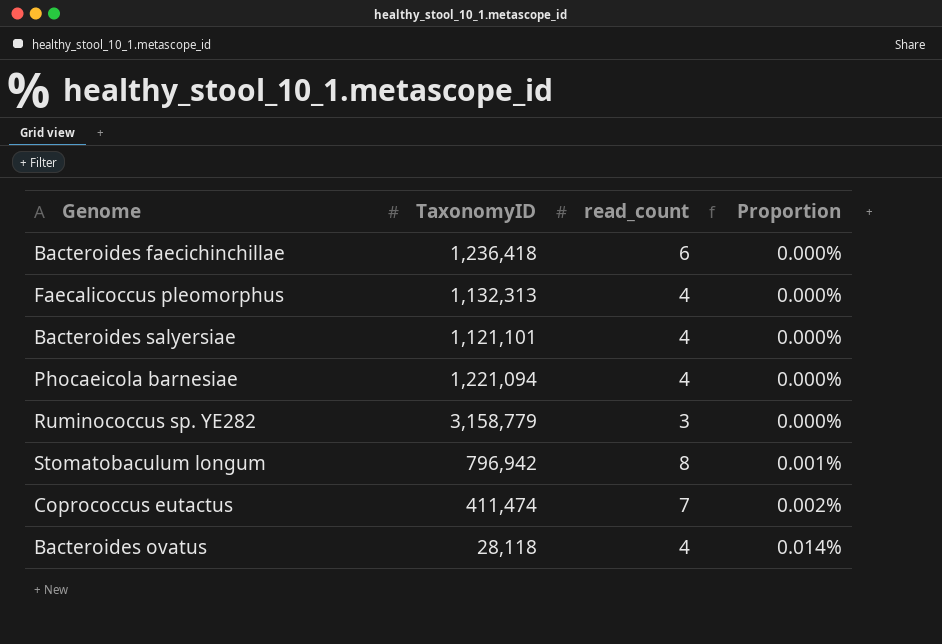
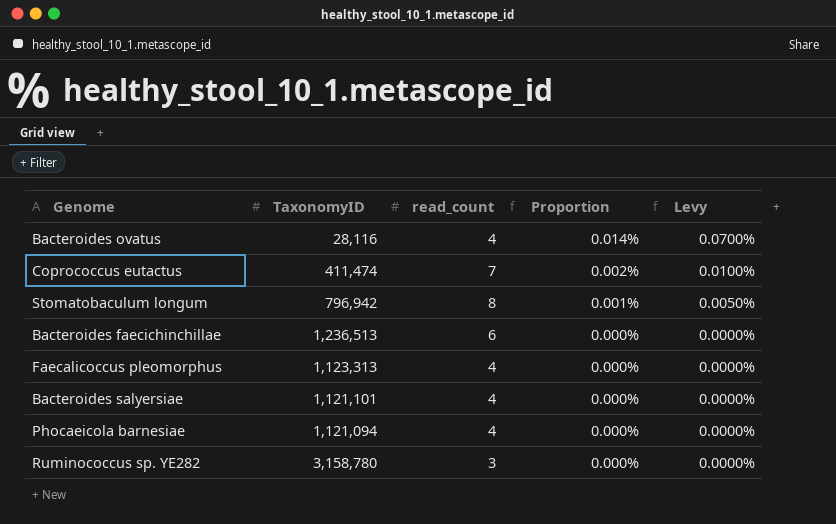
row order: Proportion ascending -> Proportion descending
column Levy | formula: none -> [Proportion] * 5
Bacteroides ovatus | TaxonomyID: 28,118 -> 28,116
Bacteroides faecichinchillae | TaxonomyID: 1,236,418 -> 1,236,513
Faecalicoccus pleomorphus | TaxonomyID: 1,132,313 -> 1,123,313
Phocaeicola barnesiae | TaxonomyID: 1,221,094 -> 1,121,094
Ruminococcus sp. YE282 | TaxonomyID: 3,158,779 -> 3,158,780

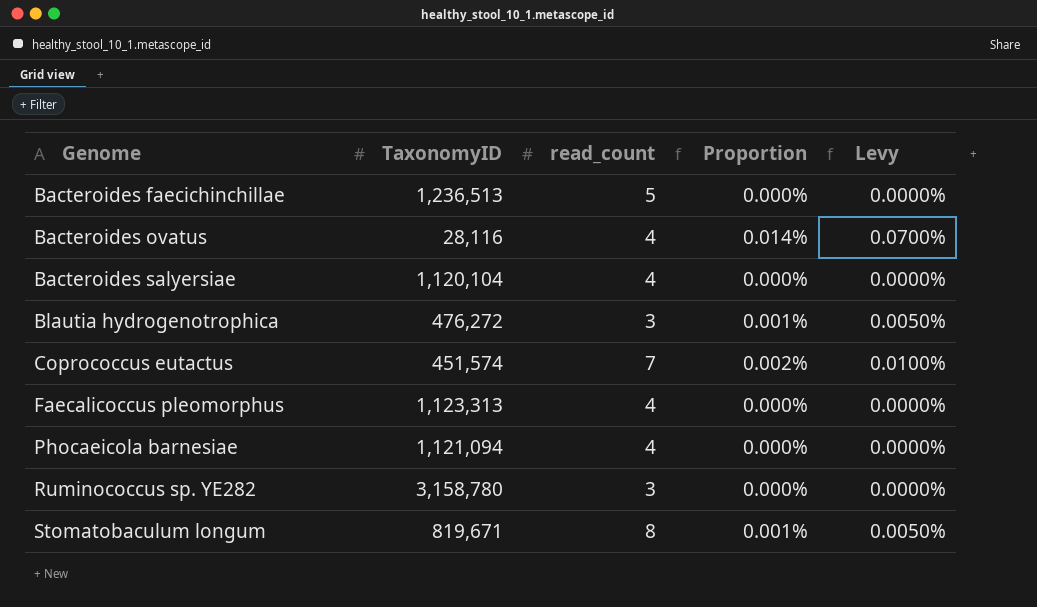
row order: Proportion descending -> Genome ascending
Bacteroides faecichinchillae | read_count: 6 -> 5
Bacteroides salyersiae | TaxonomyID: 1,121,101 -> 1,120,104
row Blautia hydrogenotrophica: none -> 476,272 | 3 | 0.001% | 0.0050%
Coprococcus eutactus | TaxonomyID: 411,474 -> 451,574
Stomatobaculum longum | TaxonomyID: 796,942 -> 819,671

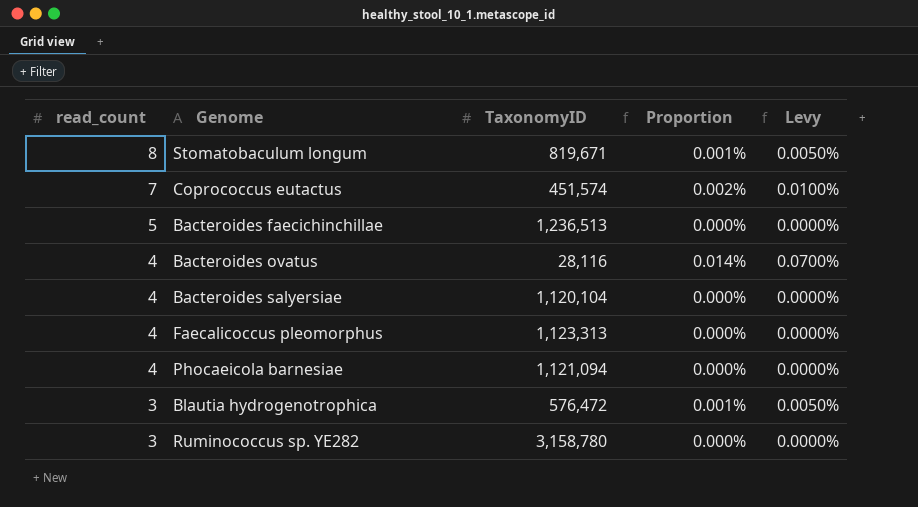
row order: Genome ascending -> read_count descending
column read_count | position: 3 -> 1
Blautia hydrogenotrophica | TaxonomyID: 476,272 -> 576,472

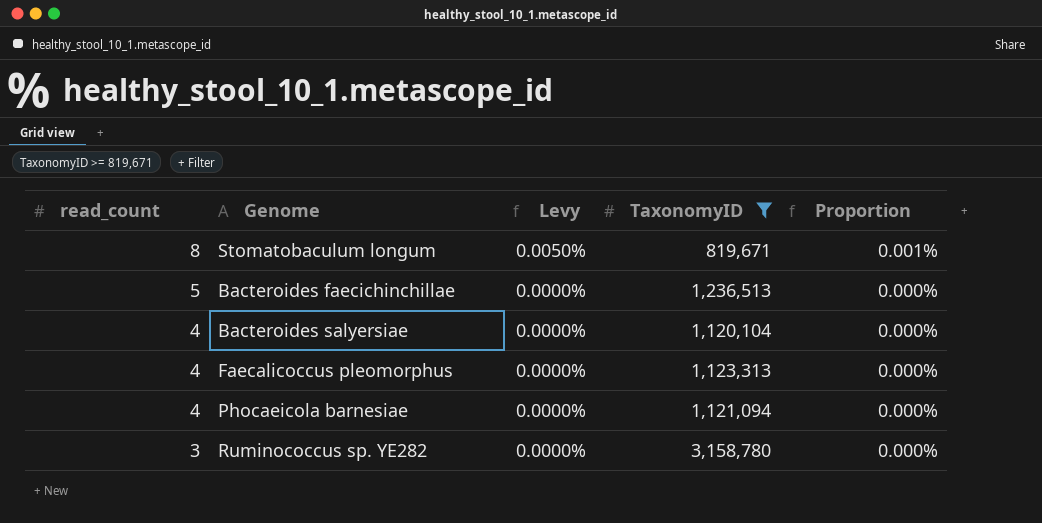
filter: none -> TaxonomyID >= 819,671
column Levy | position: 5 -> 3

